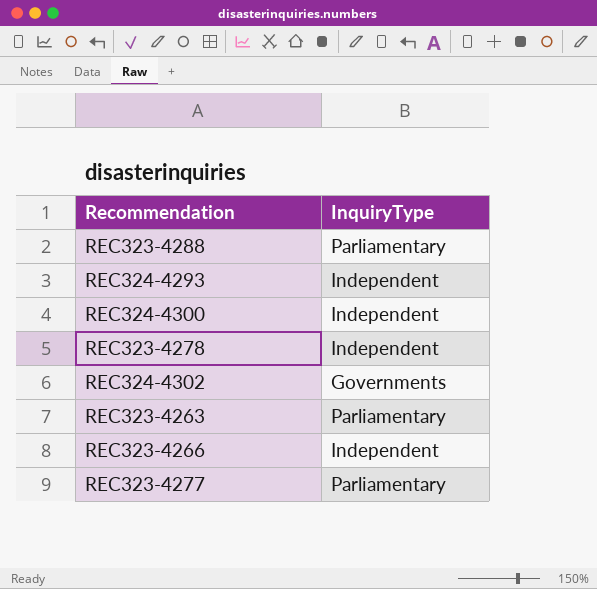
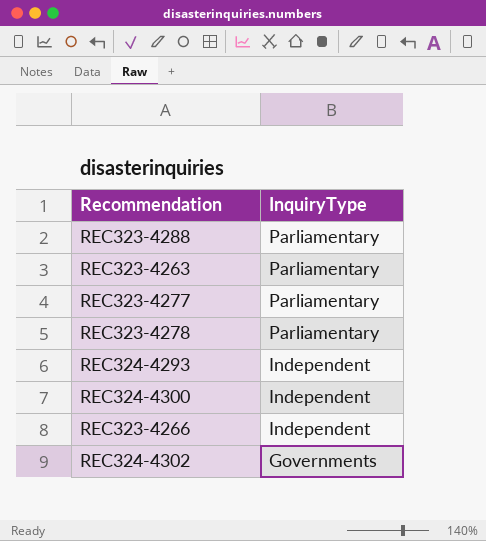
row order: none -> InquiryType descending
REC323-4278 | InquiryType: Independent -> Parliamentary

